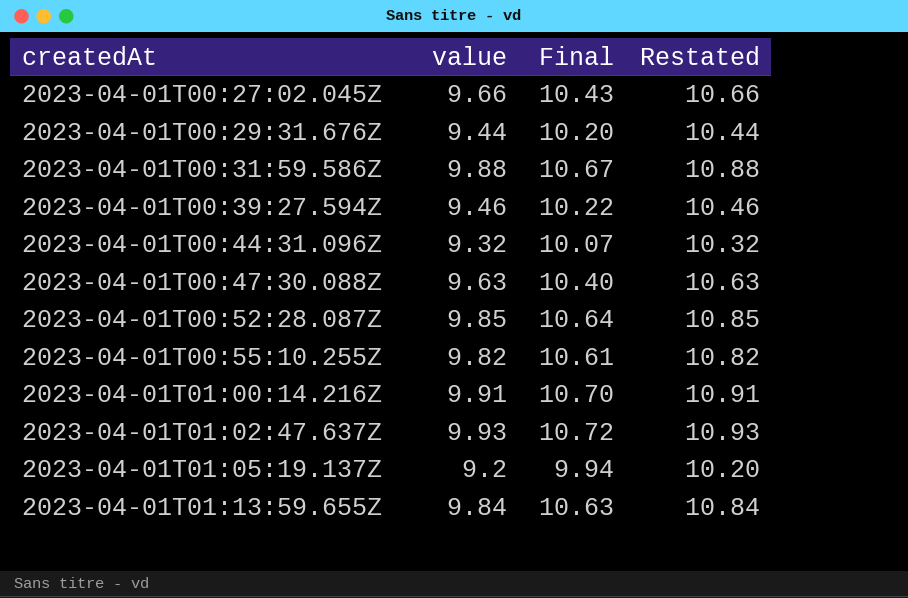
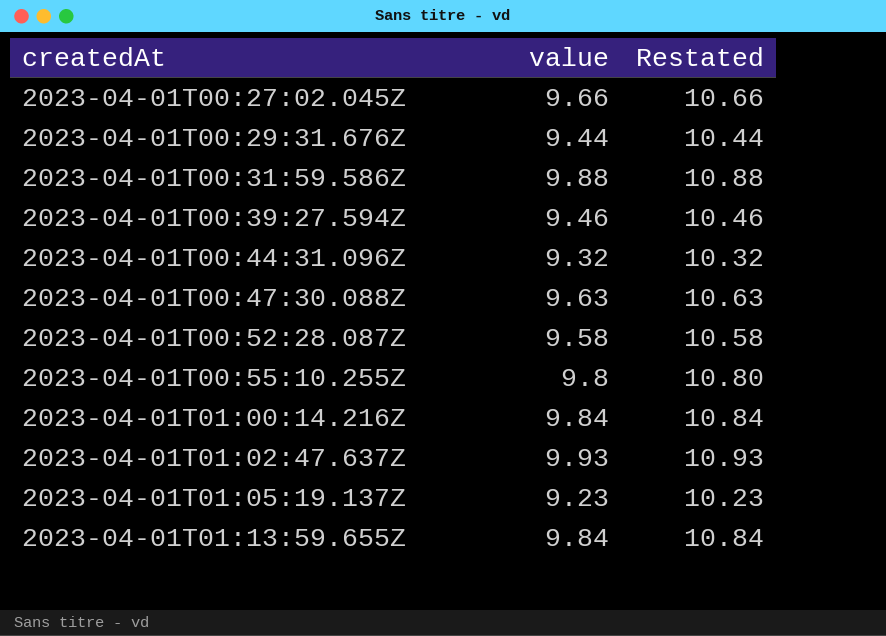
column Final | formula: [value] * 1.08 -> none
2023-04-01T00:52:28.087Z | value: 9.85 -> 9.58
2023-04-01T00:52:28.087Z | Restated: 10.85 -> 10.58
2023-04-01T00:55:10.255Z | value: 9.82 -> 9.8
2023-04-01T00:55:10.255Z | Restated: 10.82 -> 10.80
2023-04-01T01:00:14.216Z | value: 9.91 -> 9.84
2023-04-01T01:00:14.216Z | Restated: 10.91 -> 10.84
2023-04-01T01:05:19.137Z | value: 9.2 -> 9.23
2023-04-01T01:05:19.137Z | Restated: 10.20 -> 10.23

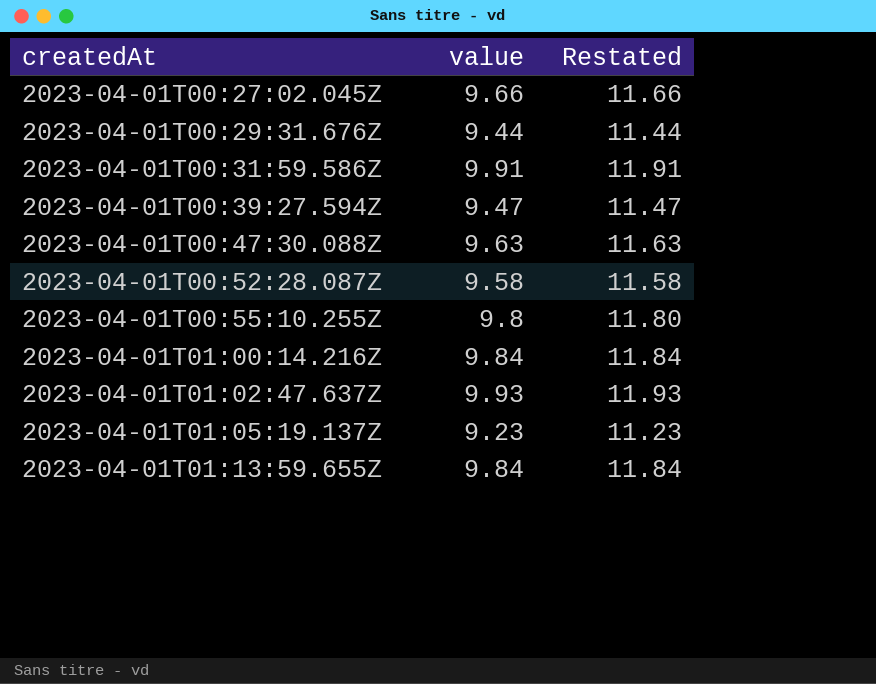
column Restated | formula: [value] + 1 -> [value] + 2
row 2023-04-01T00:44:31.096Z: 9.32 | 10.32 -> none
2023-04-01T00:31:59.586Z | value: 9.88 -> 9.91
2023-04-01T00:39:27.594Z | value: 9.46 -> 9.47

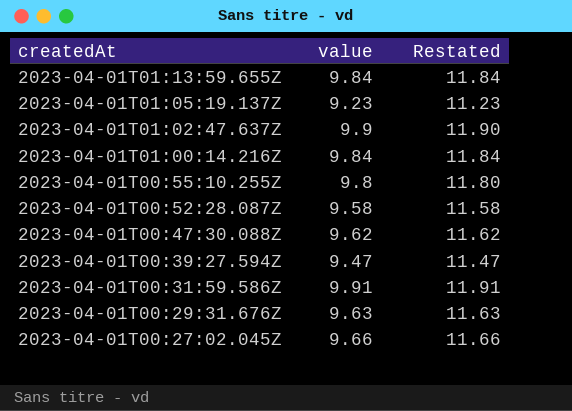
row order: createdAt ascending -> createdAt descending
2023-04-01T01:02:47.637Z | value: 9.93 -> 9.9
2023-04-01T01:02:47.637Z | Restated: 11.93 -> 11.90
2023-04-01T00:47:30.088Z | value: 9.63 -> 9.62
2023-04-01T00:47:30.088Z | Restated: 11.63 -> 11.62
2023-04-01T00:29:31.676Z | value: 9.44 -> 9.63
2023-04-01T00:29:31.676Z | Restated: 11.44 -> 11.63

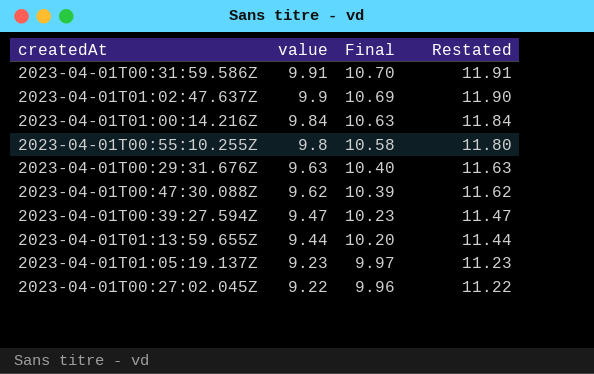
row order: createdAt descending -> value descending
column Final | formula: none -> [value] * 1.08
row 2023-04-01T00:52:28.087Z: 9.58 | 11.58 -> none
2023-04-01T01:13:59.655Z | value: 9.84 -> 9.44
2023-04-01T01:13:59.655Z | Restated: 11.84 -> 11.44
2023-04-01T00:27:02.045Z | value: 9.66 -> 9.22
2023-04-01T00:27:02.045Z | Restated: 11.66 -> 11.22

